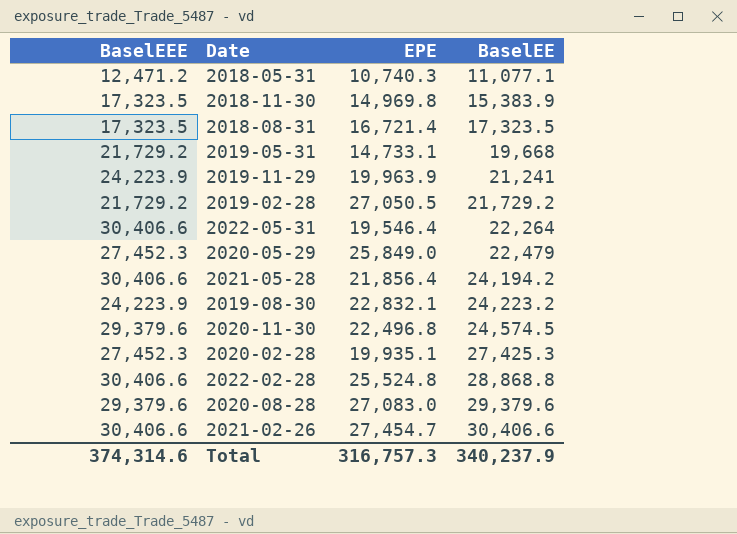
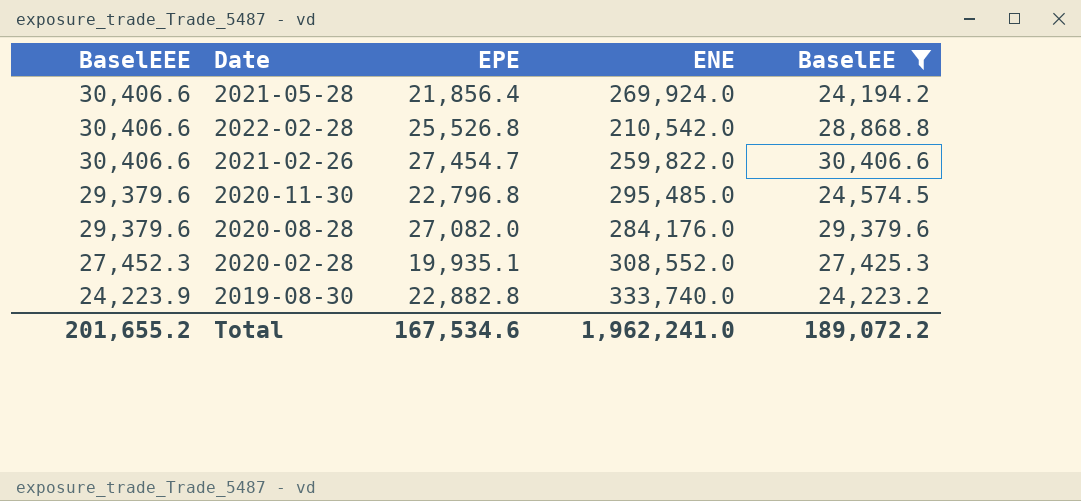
filter: none -> BaselEE >= 24,194.2
row order: BaselEE ascending -> BaselEEE descending
column ENE | position: none -> 4
2022-02-28 | EPE: 25,524.8 -> 25,526.8
2020-11-30 | EPE: 22,496.8 -> 22,796.8
2020-08-28 | EPE: 27,083.0 -> 27,082.0
2019-08-30 | EPE: 22,832.1 -> 22,882.8
Total | BaselEEE: 374,314.6 -> 201,655.2
Total | EPE: 316,757.3 -> 167,534.6
Total | BaselEE: 340,237.9 -> 189,072.2

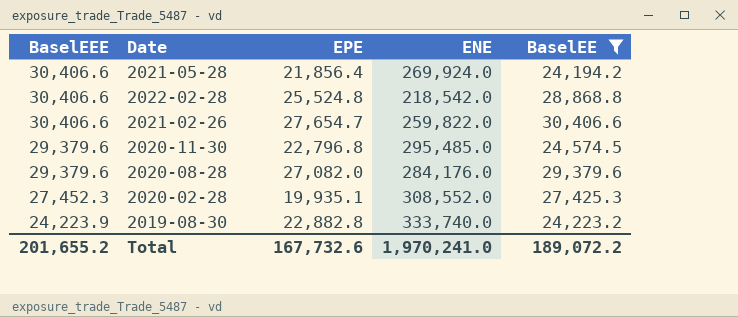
2022-02-28 | EPE: 25,526.8 -> 25,524.8
2022-02-28 | ENE: 210,542.0 -> 218,542.0
2021-02-26 | EPE: 27,454.7 -> 27,654.7
Total | EPE: 167,534.6 -> 167,732.6
Total | ENE: 1,962,241.0 -> 1,970,241.0

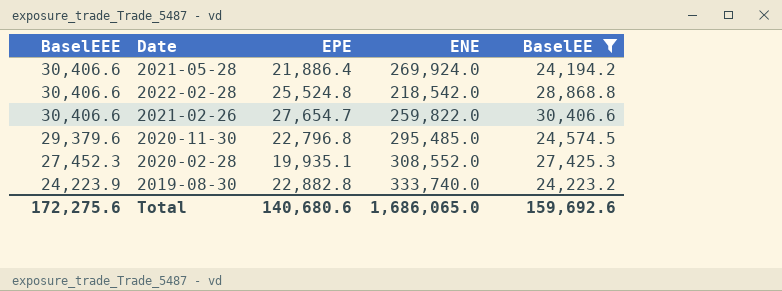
row 2020-08-28: 29,379.6 | 27,082.0 | 284,176.0 | 29,379.6 -> none
2021-05-28 | EPE: 21,856.4 -> 21,886.4
Total | BaselEEE: 201,655.2 -> 172,275.6
Total | EPE: 167,732.6 -> 140,680.6
Total | ENE: 1,970,241.0 -> 1,686,065.0
Total | BaselEE: 189,072.2 -> 159,692.6

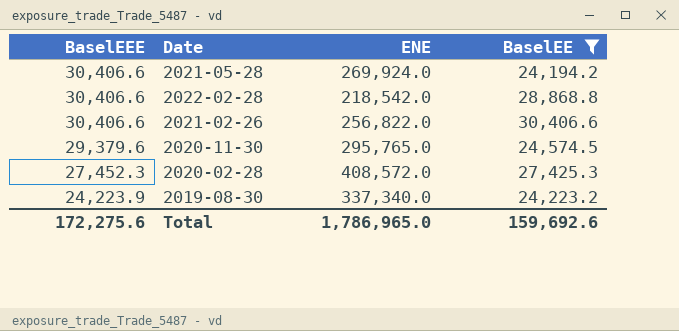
column EPE | position: 3 -> none
2021-02-26 | ENE: 259,822.0 -> 256,822.0
2020-11-30 | ENE: 295,485.0 -> 295,765.0
2020-02-28 | ENE: 308,552.0 -> 408,572.0
2019-08-30 | ENE: 333,740.0 -> 337,340.0
Total | ENE: 1,686,065.0 -> 1,786,965.0

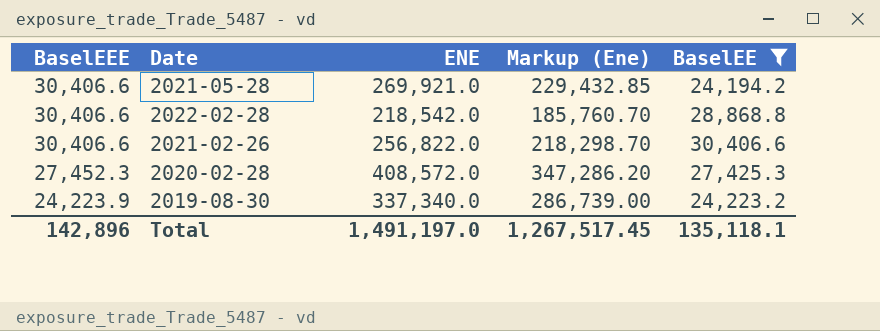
column Markup (Ene) | formula: none -> [ENE] * 0.85
row 2020-11-30: 29,379.6 | 295,765.0 | 24,574.5 -> none
2021-05-28 | ENE: 269,924.0 -> 269,921.0
Total | BaselEEE: 172,275.6 -> 142,896
Total | ENE: 1,786,965.0 -> 1,491,197.0
Total | BaselEE: 159,692.6 -> 135,118.1

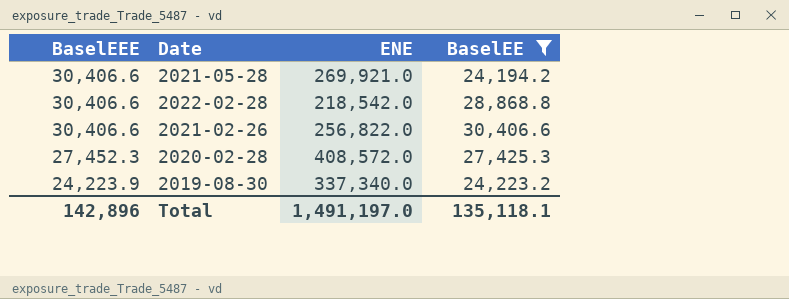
column Markup (Ene) | formula: [ENE] * 0.85 -> none

